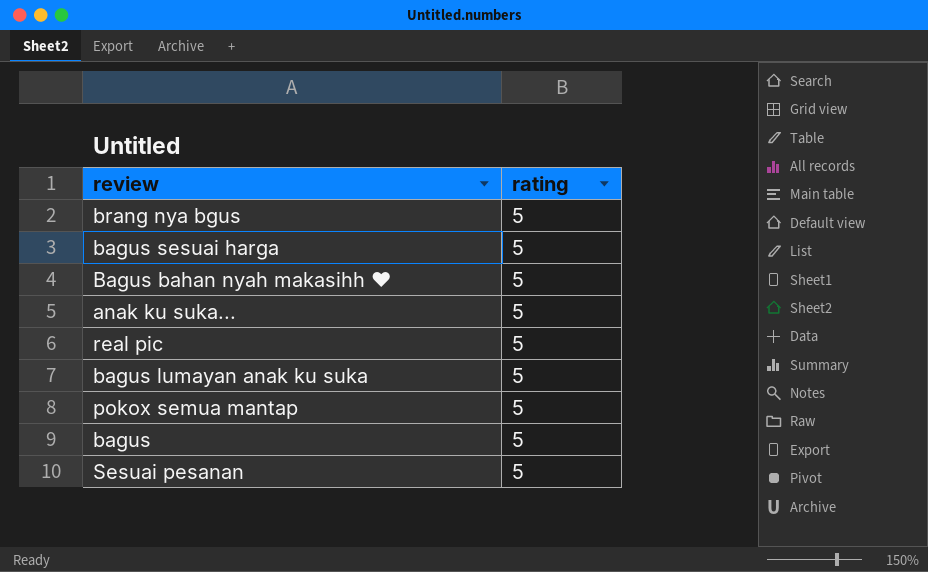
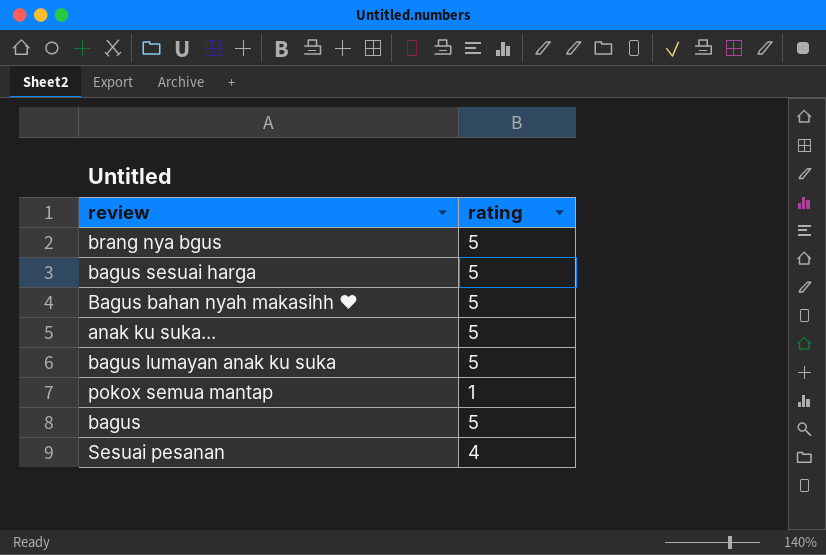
row real pic: 5 -> none
pokox semua mantap | rating: 5 -> 1
Sesuai pesanan | rating: 5 -> 4

